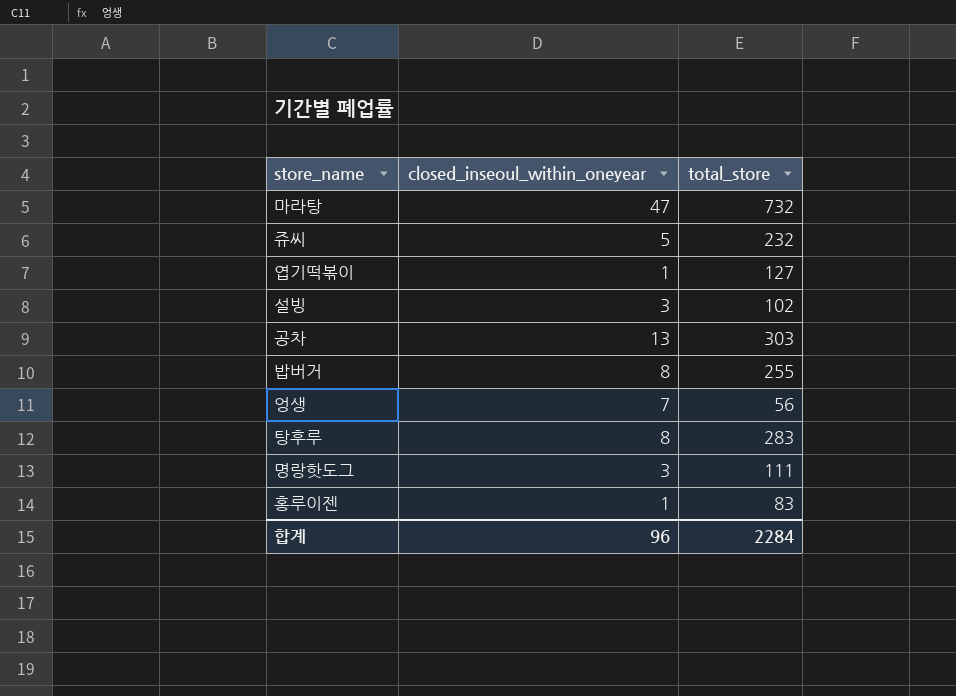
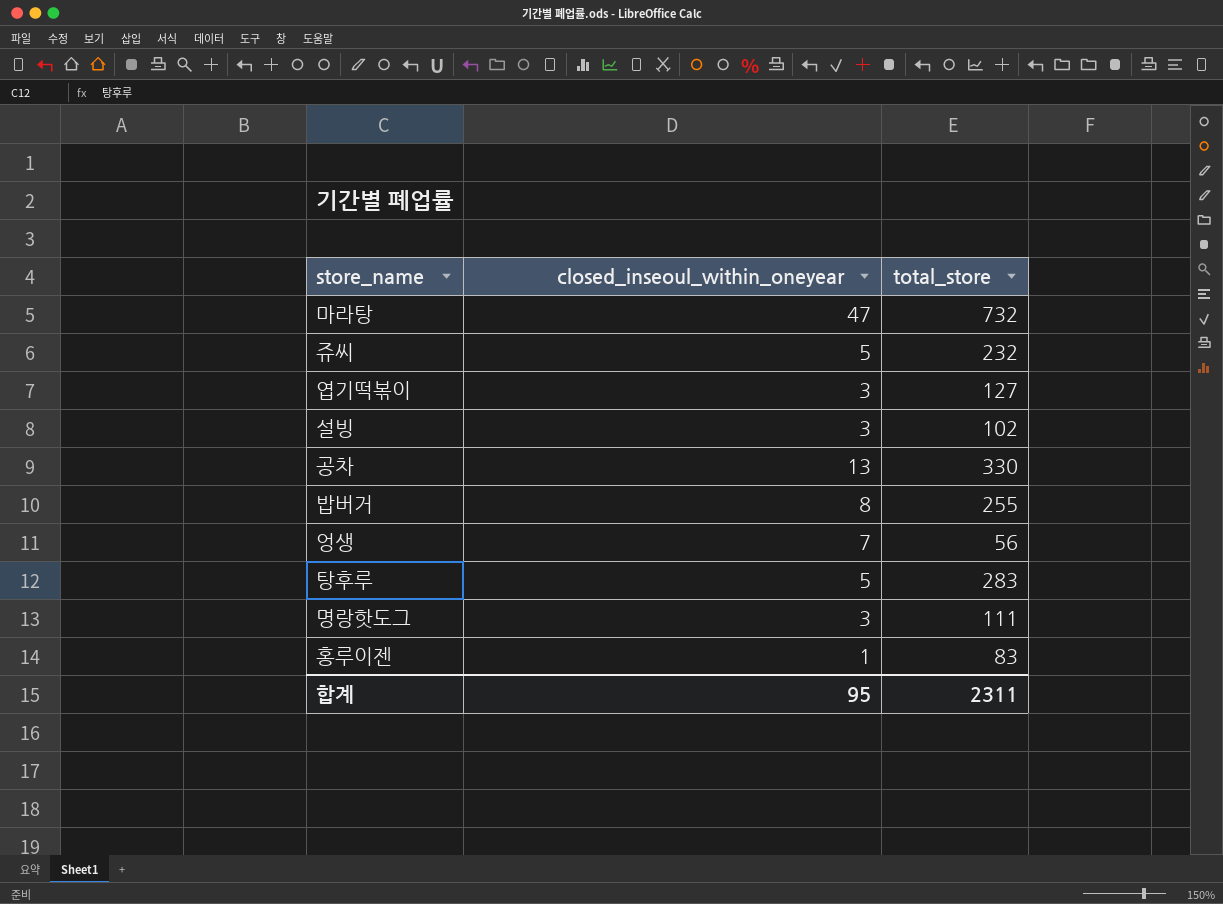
엽기떡볶이 | closed_inseoul_within_oneyear: 1 -> 3
공차 | total_store: 303 -> 330
탕후루 | closed_inseoul_within_oneyear: 8 -> 5
합계 | closed_inseoul_within_oneyear: 96 -> 95
합계 | total_store: 2284 -> 2311

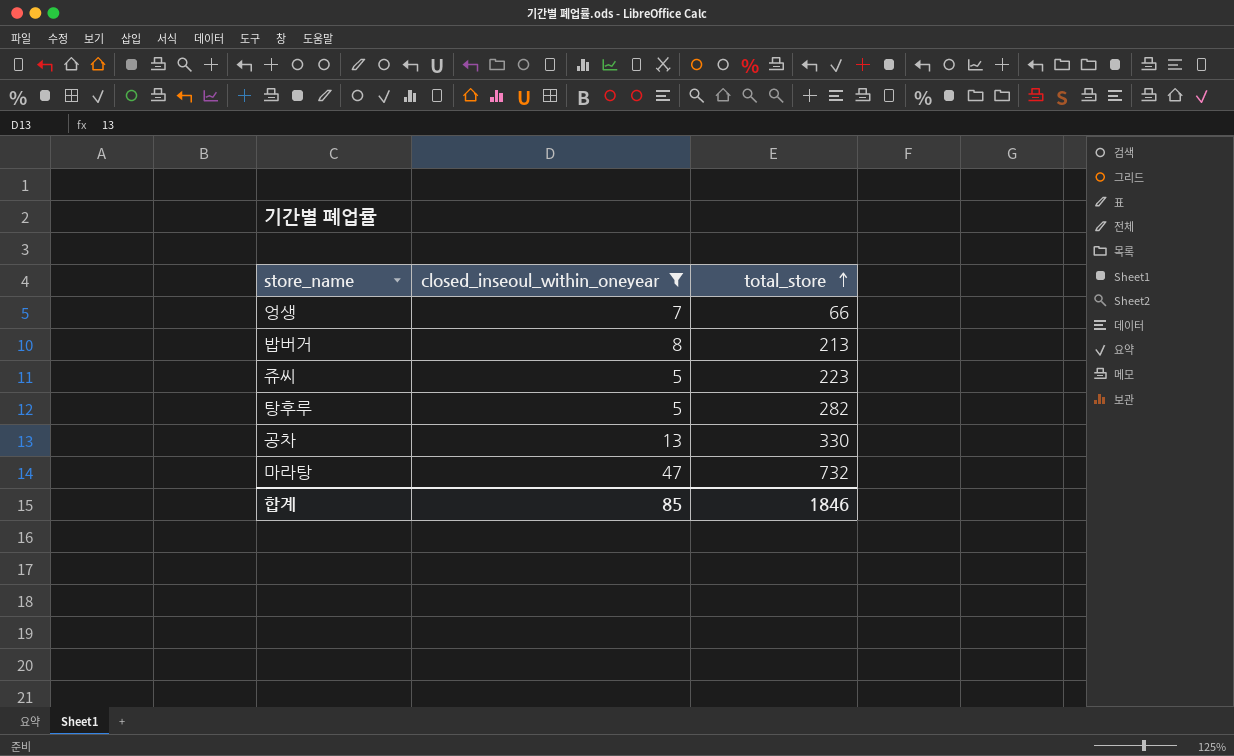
filter: none -> closed_inseoul_within_oneyear >= 5
row order: none -> total_store ascending
엉생 | total_store: 56 -> 66
밥버거 | total_store: 255 -> 213
쥬씨 | total_store: 232 -> 223
탕후루 | total_store: 283 -> 282
합계 | closed_inseoul_within_oneyear: 95 -> 85
합계 | total_store: 2311 -> 1846

